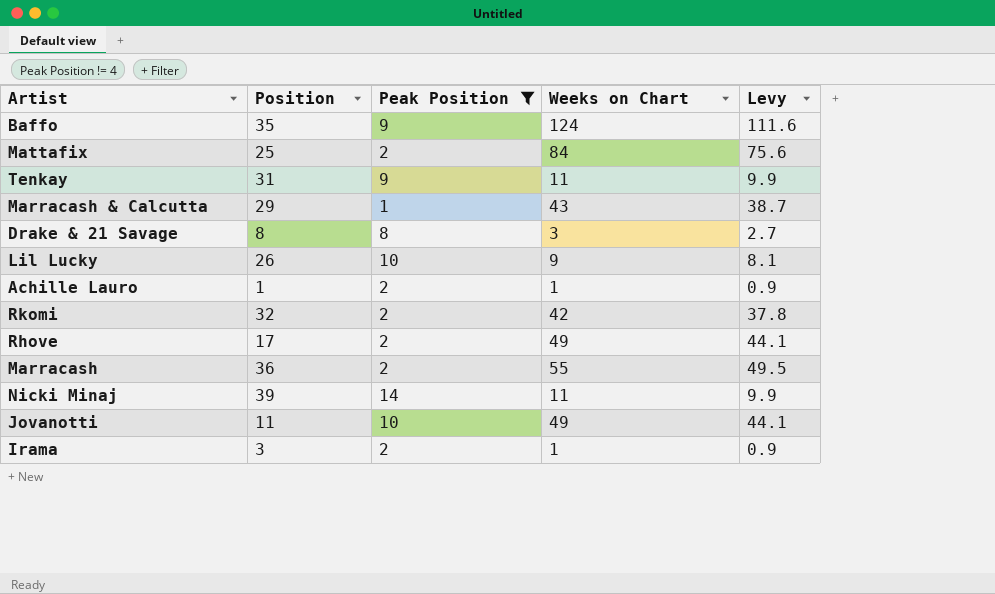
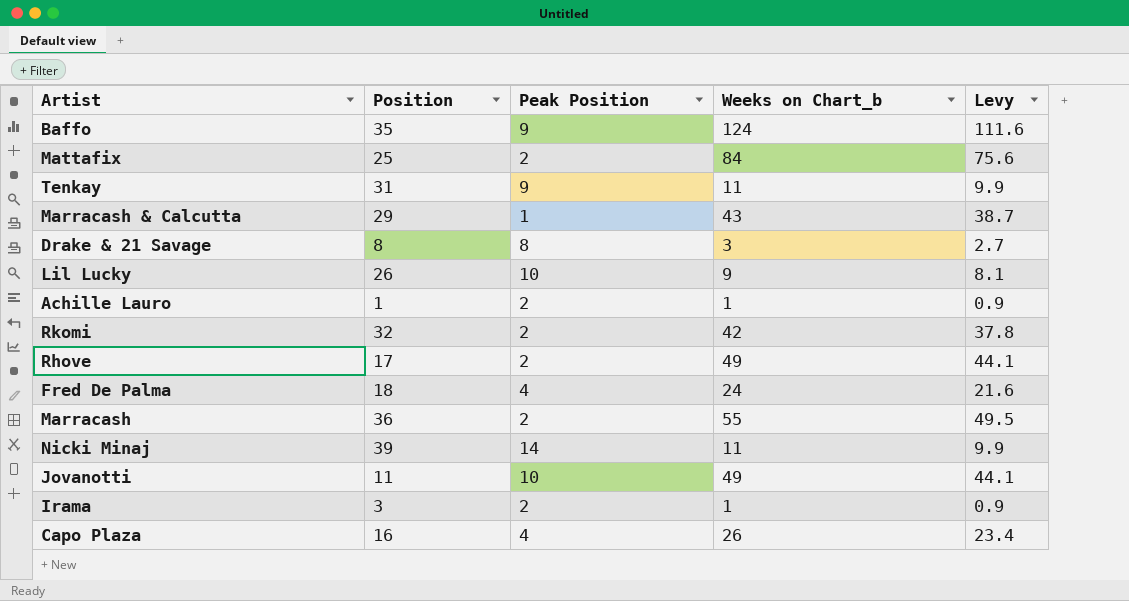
filter: Peak Position != 4 -> none
column name: Weeks on Chart -> Weeks on Chart_b

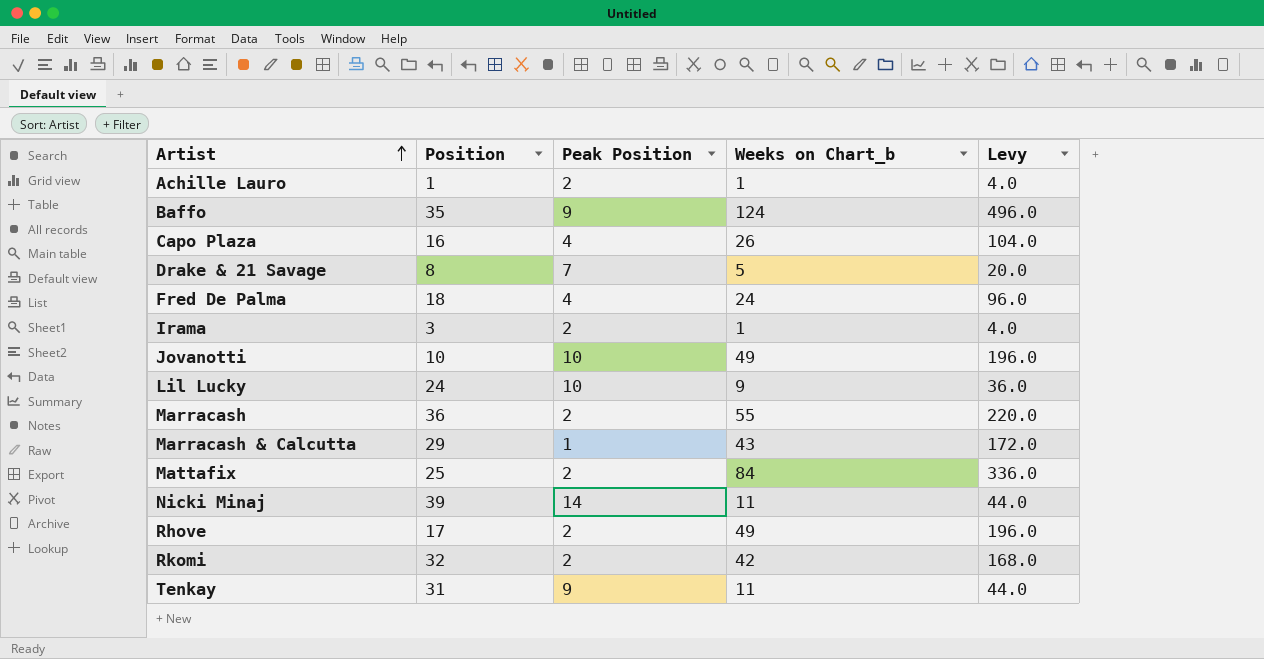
row order: none -> Artist ascending
column Levy | formula: [Weeks on Chart_b] * 0.9 -> [Weeks on Chart_b] * 4
Drake & 21 Savage | Peak Position: 8 -> 7
Drake & 21 Savage | Weeks on Chart_b: 3 -> 5
Jovanotti | Position: 11 -> 10
Lil Lucky | Position: 26 -> 24

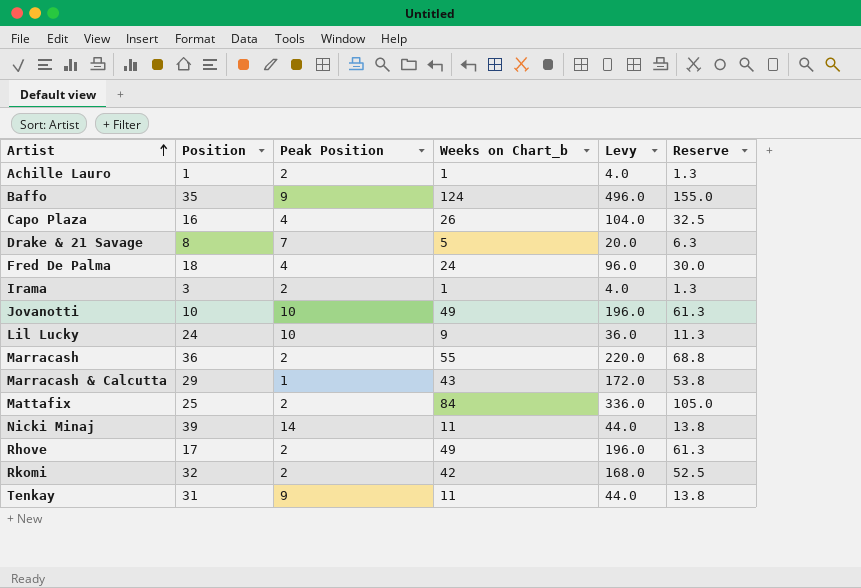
column Reserve | formula: none -> [Weeks on Chart_b] * 1.25

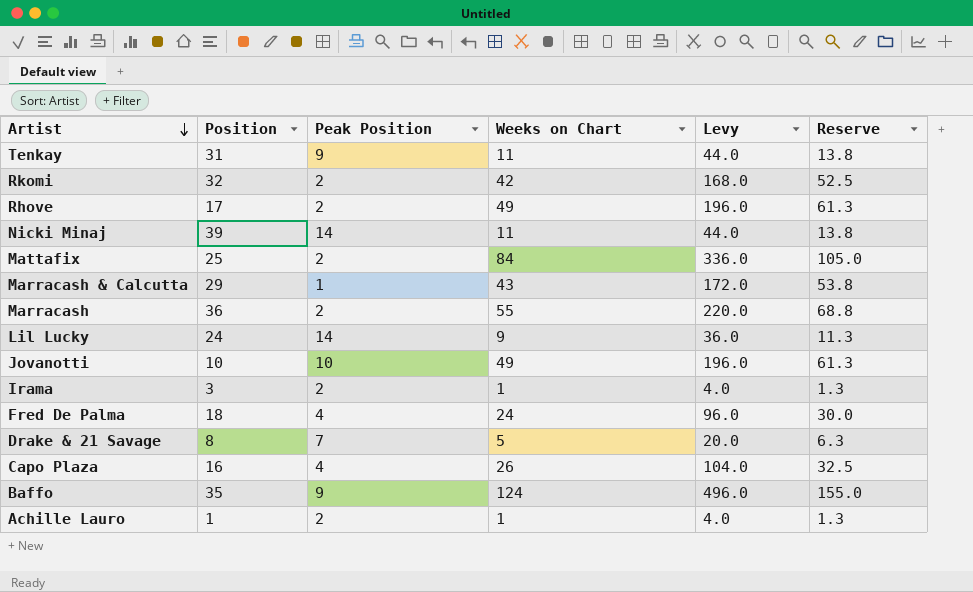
row order: Artist ascending -> Artist descending
column name: Weeks on Chart_b -> Weeks on Chart
Lil Lucky | Peak Position: 10 -> 14

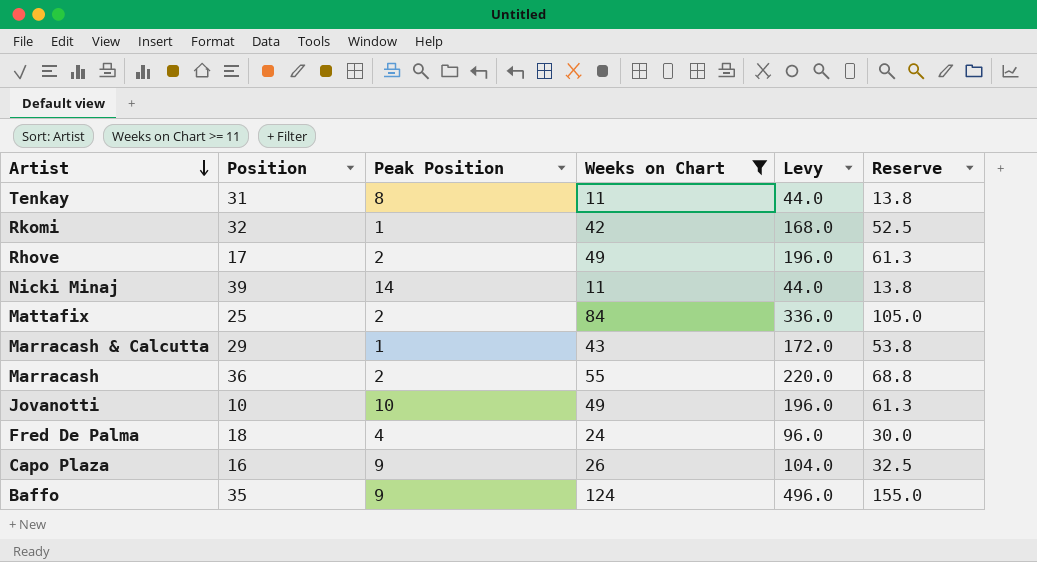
filter: none -> Weeks on Chart >= 11
Tenkay | Peak Position: 9 -> 8
Rkomi | Peak Position: 2 -> 1
Capo Plaza | Peak Position: 4 -> 9

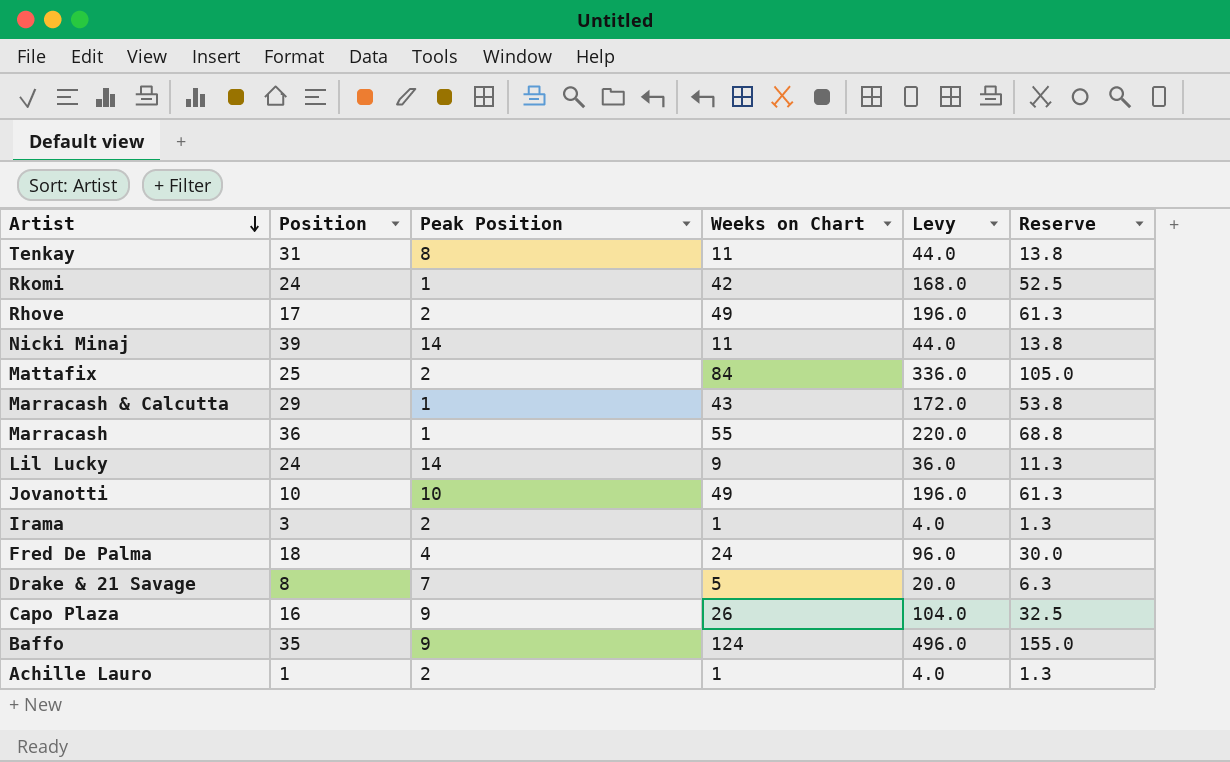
filter: Weeks on Chart >= 11 -> none
Rkomi | Position: 32 -> 24
Marracash | Peak Position: 2 -> 1

